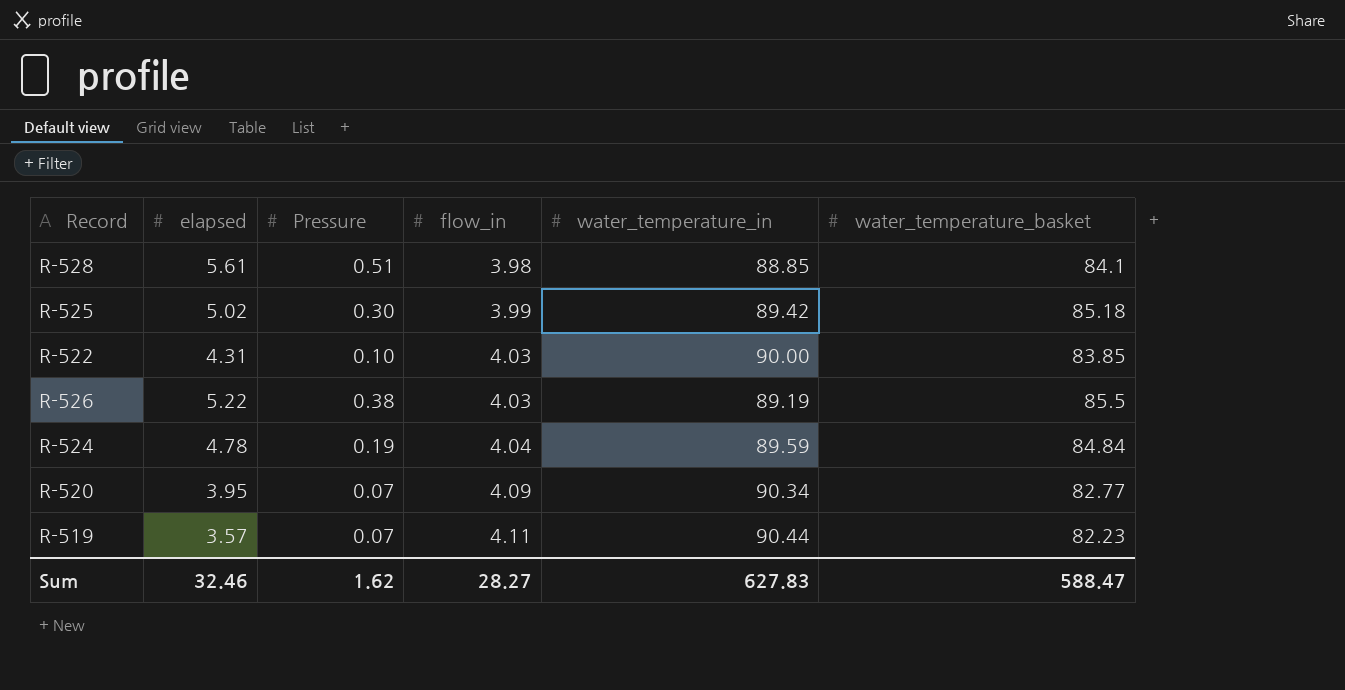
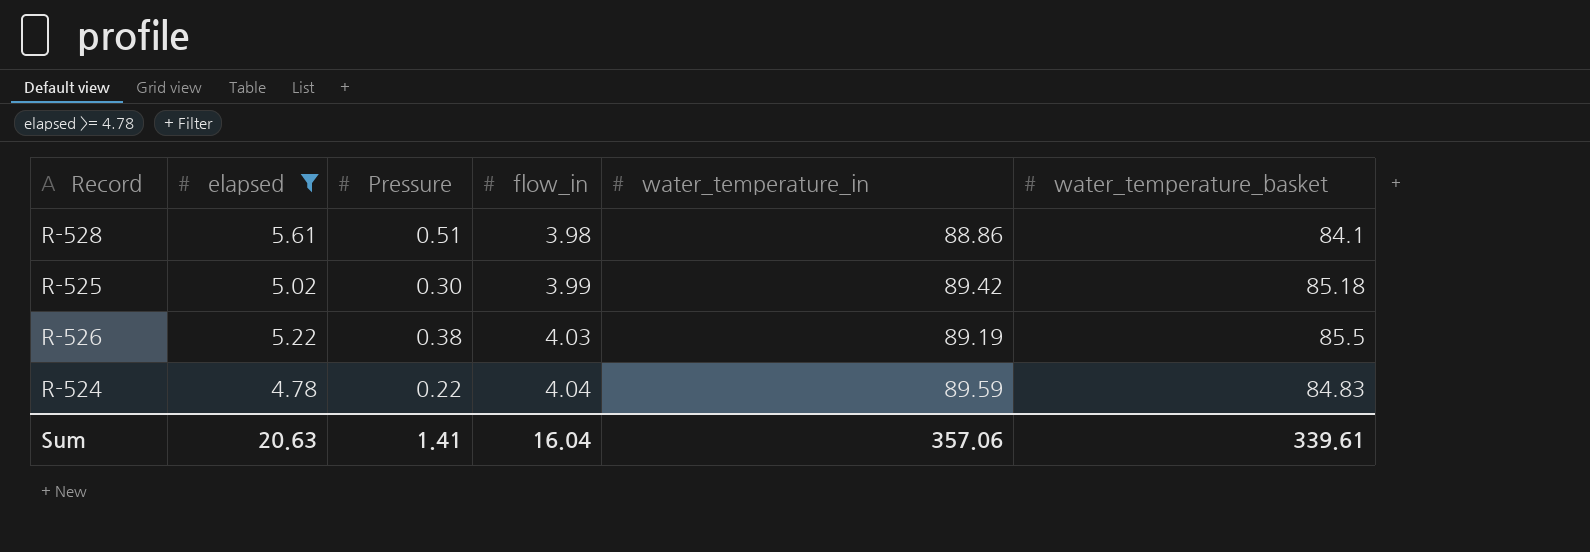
filter: none -> elapsed >= 4.78
R-528 | water_temperature_in: 88.85 -> 88.86
R-524 | Pressure: 0.19 -> 0.22
R-524 | water_temperature_basket: 84.84 -> 84.83
Sum | elapsed: 32.46 -> 20.63
Sum | Pressure: 1.62 -> 1.41
Sum | flow_in: 28.27 -> 16.04
Sum | water_temperature_in: 627.83 -> 357.06
Sum | water_temperature_basket: 588.47 -> 339.61

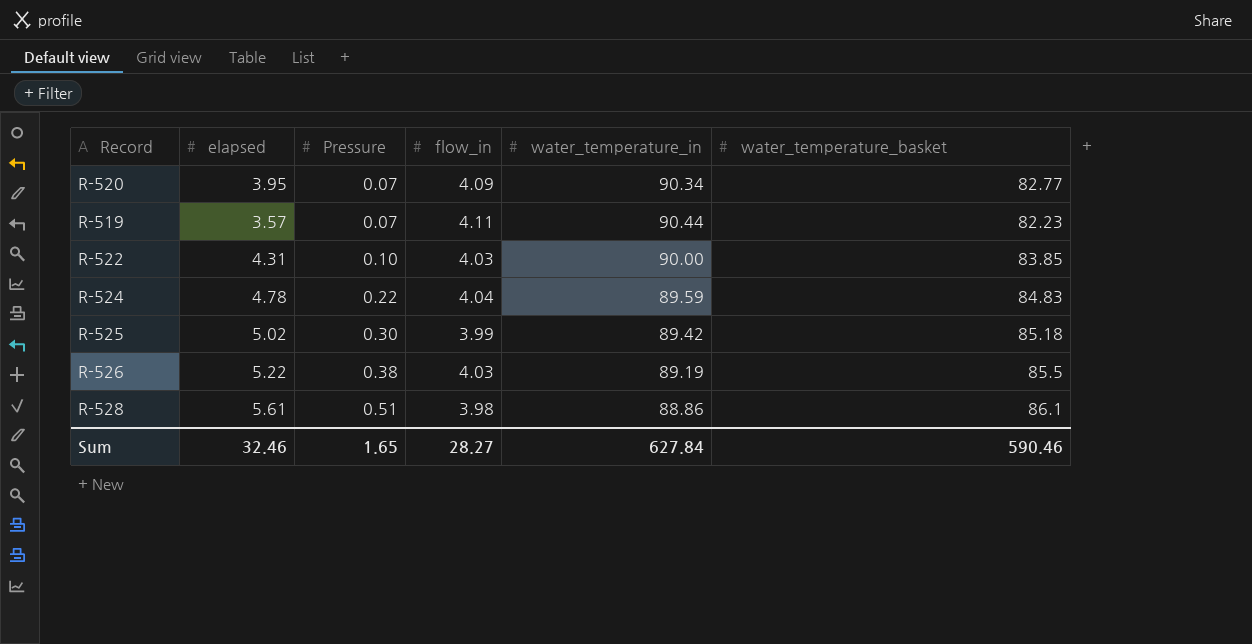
filter: elapsed >= 4.78 -> none
row order: flow_in ascending -> Pressure ascending
R-528 | water_temperature_basket: 84.1 -> 86.1
Sum | elapsed: 20.63 -> 32.46
Sum | Pressure: 1.41 -> 1.65
Sum | flow_in: 16.04 -> 28.27
Sum | water_temperature_in: 357.06 -> 627.84
Sum | water_temperature_basket: 339.61 -> 590.46

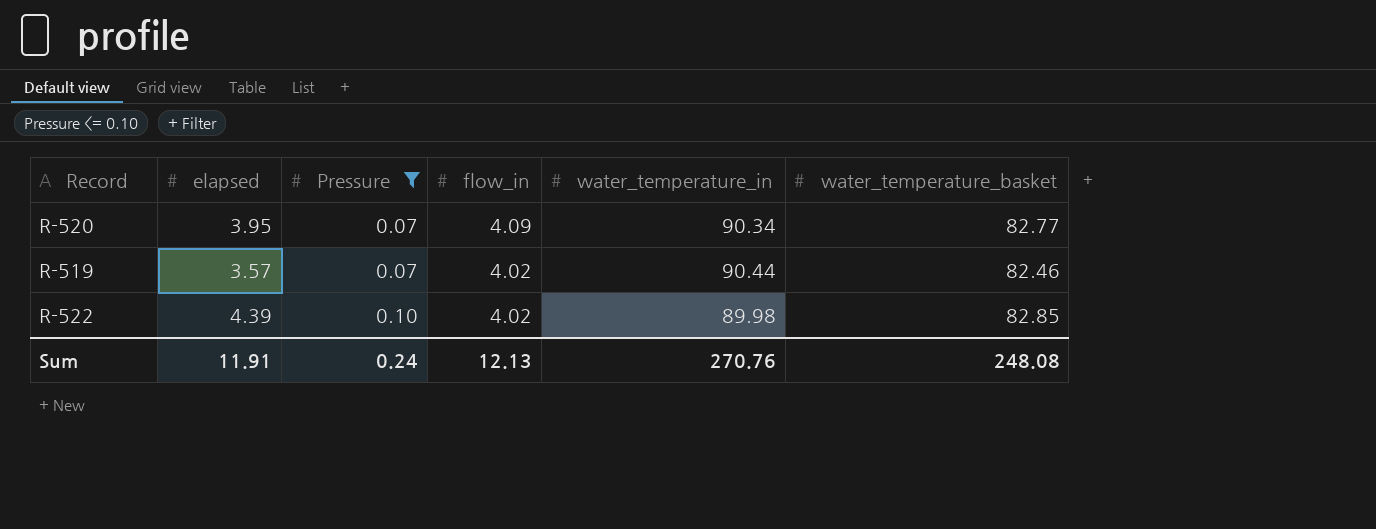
filter: none -> Pressure <= 0.10
R-519 | flow_in: 4.11 -> 4.02
R-519 | water_temperature_basket: 82.23 -> 82.46
R-522 | elapsed: 4.31 -> 4.39
R-522 | flow_in: 4.03 -> 4.02
R-522 | water_temperature_in: 90.00 -> 89.98
R-522 | water_temperature_basket: 83.85 -> 82.85
Sum | elapsed: 32.46 -> 11.91
Sum | Pressure: 1.65 -> 0.24
Sum | flow_in: 28.27 -> 12.13
Sum | water_temperature_in: 627.84 -> 270.76
Sum | water_temperature_basket: 590.46 -> 248.08

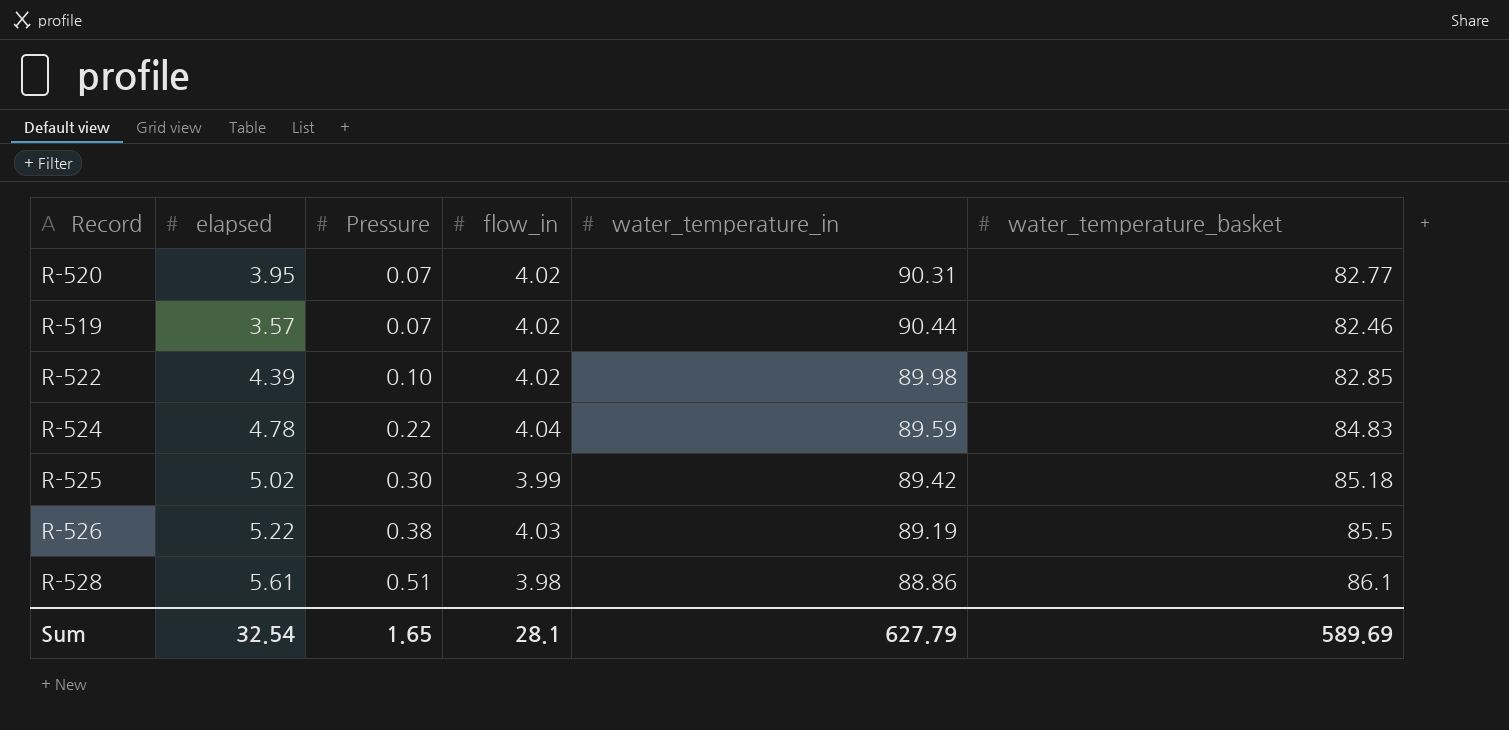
filter: Pressure <= 0.10 -> none
R-520 | flow_in: 4.09 -> 4.02
R-520 | water_temperature_in: 90.34 -> 90.31
Sum | elapsed: 11.91 -> 32.54
Sum | Pressure: 0.24 -> 1.65
Sum | flow_in: 12.13 -> 28.1
Sum | water_temperature_in: 270.76 -> 627.79
Sum | water_temperature_basket: 248.08 -> 589.69

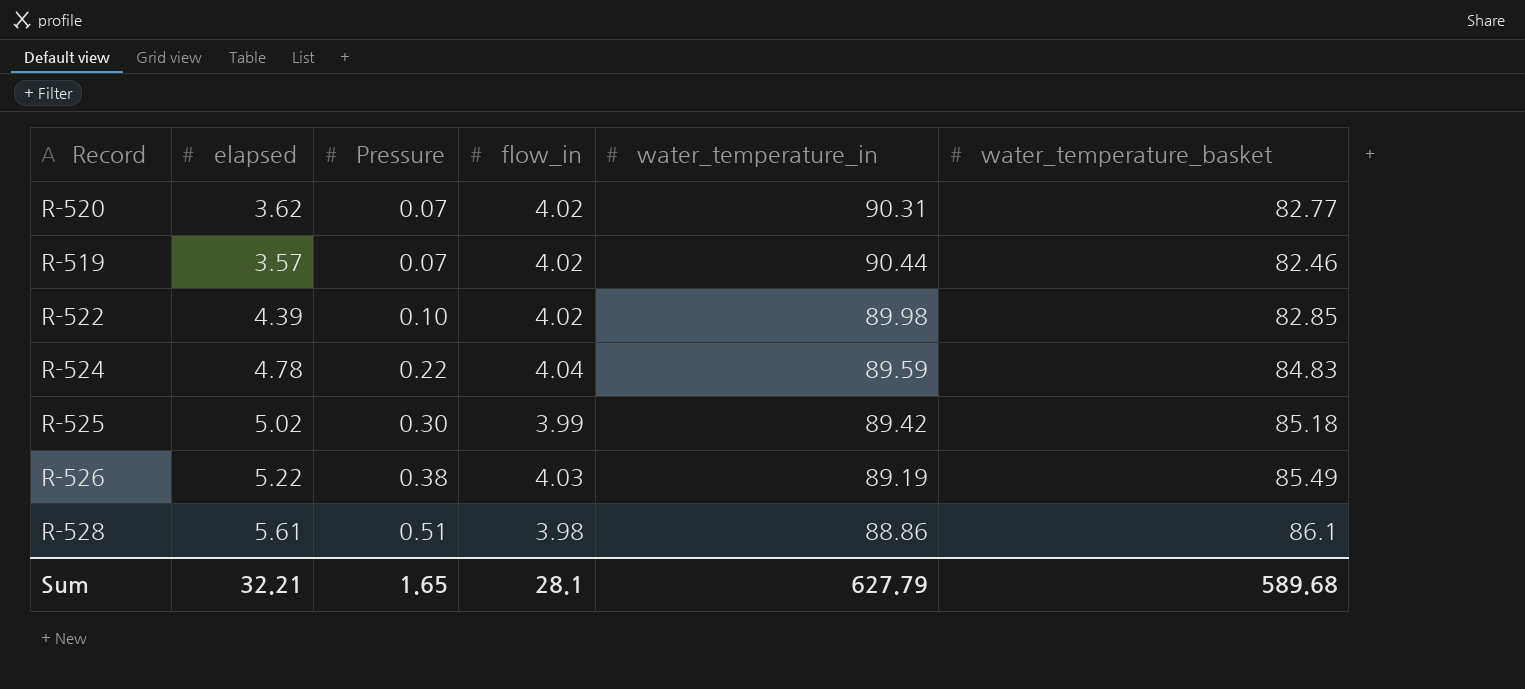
R-520 | elapsed: 3.95 -> 3.62
R-526 | water_temperature_basket: 85.5 -> 85.49
Sum | elapsed: 32.54 -> 32.21
Sum | water_temperature_basket: 589.69 -> 589.68

